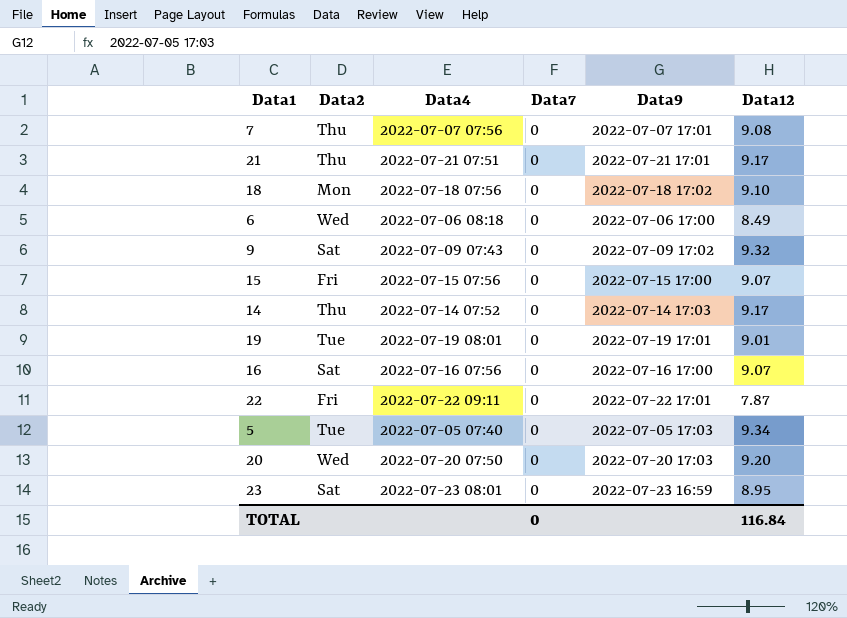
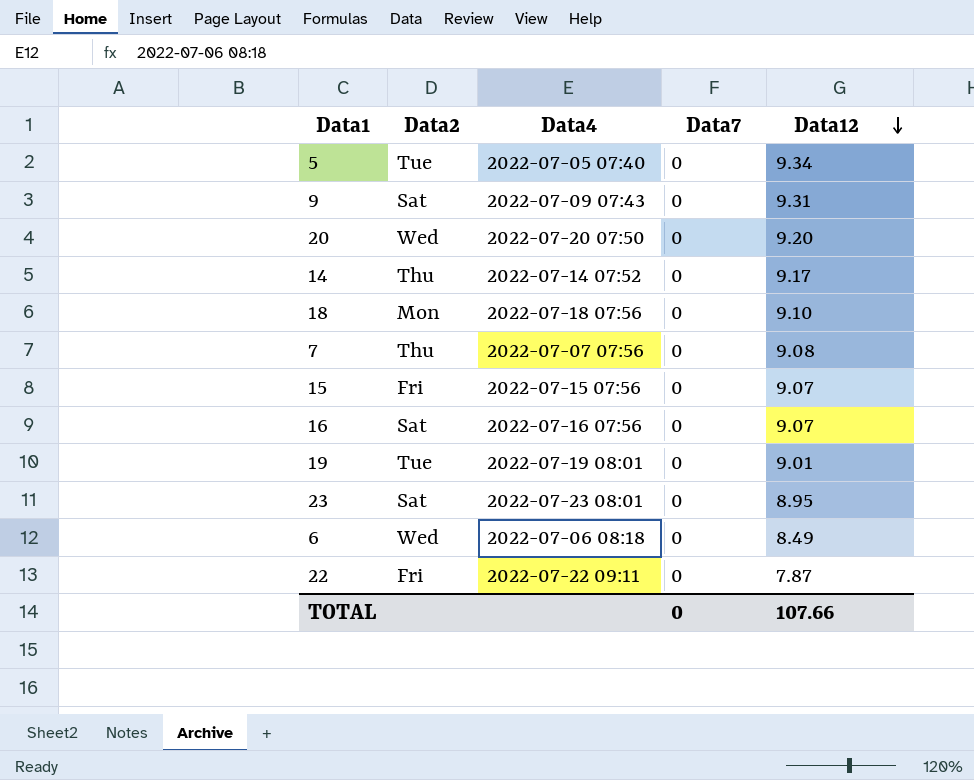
row order: none -> Data12 descending
column Data9 | position: 5 -> none
row 21: Thu | 2022-07-21 07:51 | 0 | 2022-07-21 17:01 | 9.17 -> none
9 | Data12: 9.32 -> 9.31
TOTAL | Data12: 116.84 -> 107.66

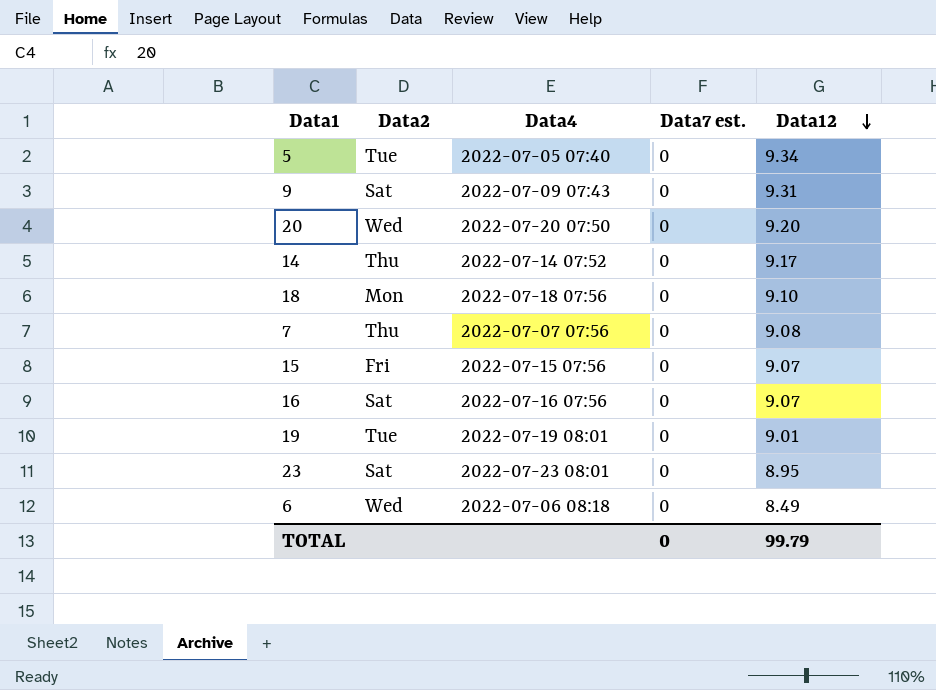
column name: Data7 -> Data7 est.
row 22: Fri | 2022-07-22 09:11 | 0 | 7.87 -> none
TOTAL | Data12: 107.66 -> 99.79

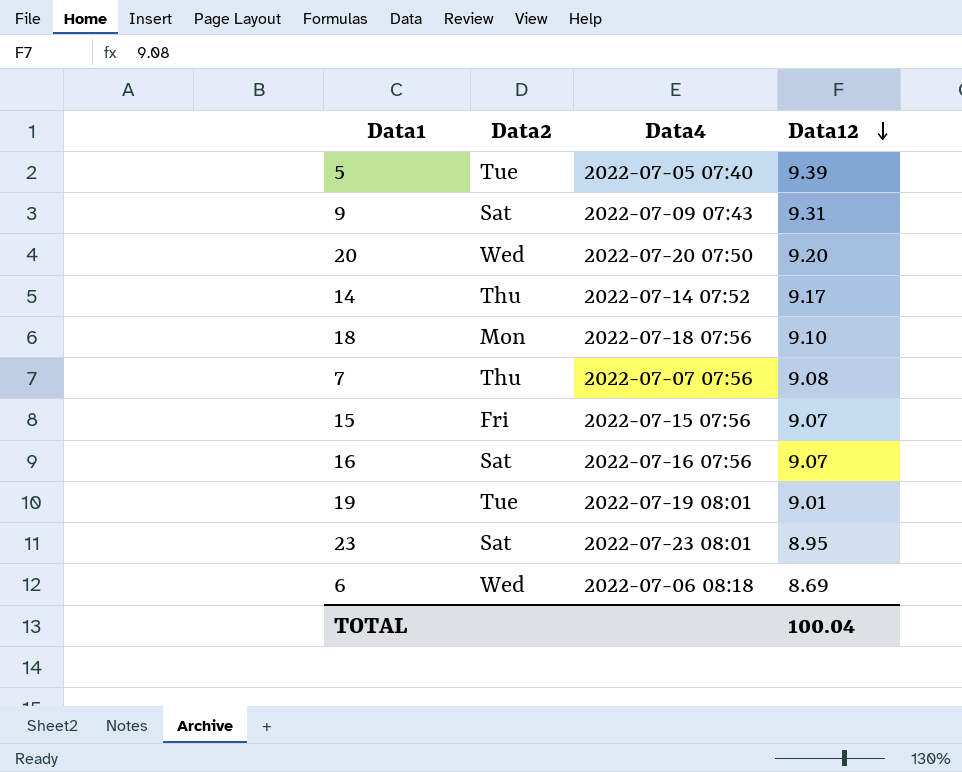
column Data7 est. | position: 4 -> none
5 | Data12: 9.34 -> 9.39
6 | Data12: 8.49 -> 8.69
TOTAL | Data12: 99.79 -> 100.04

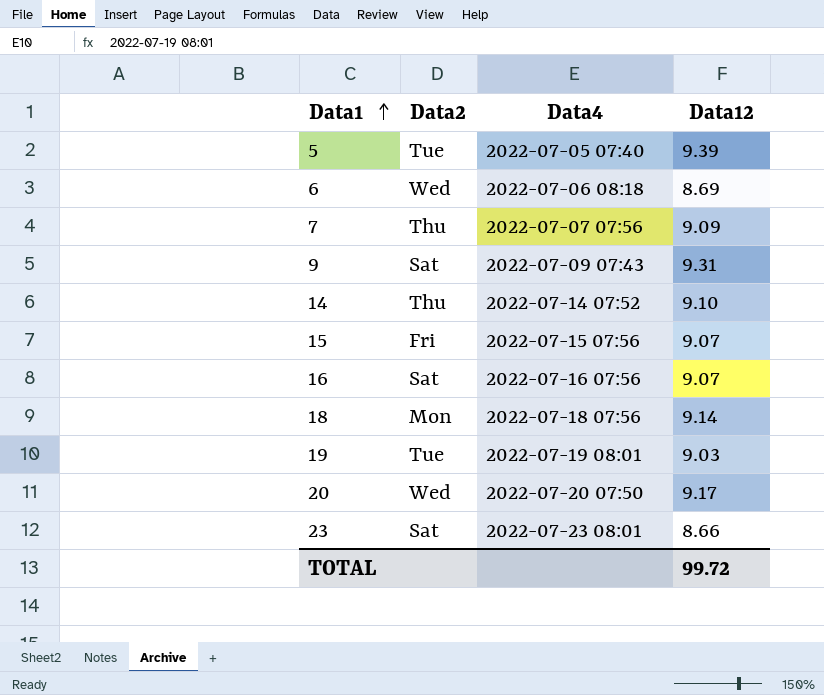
row order: Data12 descending -> Data1 ascending
7 | Data12: 9.08 -> 9.09
14 | Data12: 9.17 -> 9.10
18 | Data12: 9.10 -> 9.14
19 | Data12: 9.01 -> 9.03
20 | Data12: 9.20 -> 9.17
23 | Data12: 8.95 -> 8.66
TOTAL | Data12: 100.04 -> 99.72

